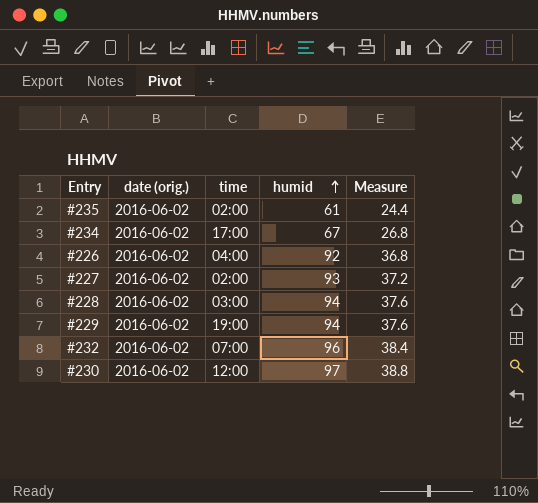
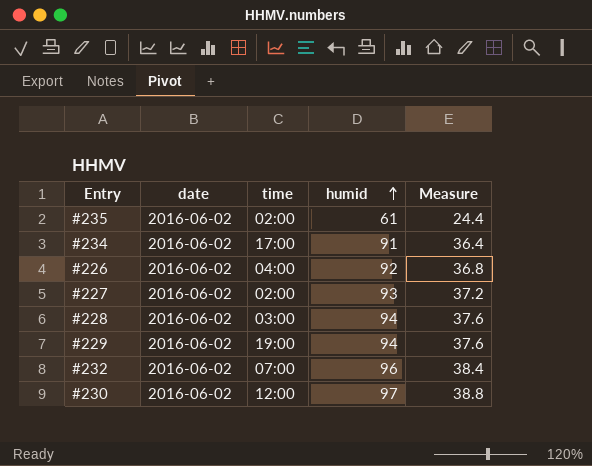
column name: date (orig.) -> date
#234 | humid: 67 -> 91
#234 | Measure: 26.8 -> 36.4

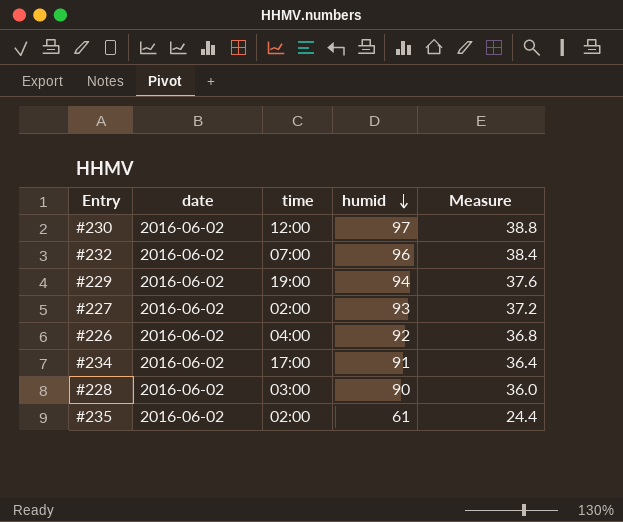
row order: humid ascending -> humid descending
#228 | humid: 94 -> 90
#228 | Measure: 37.6 -> 36.0

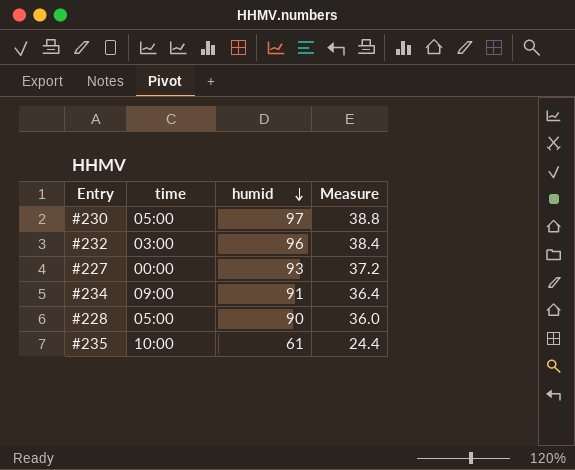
column date | position: 2 -> none
row #229: 2016-06-02 | 19:00 | 94 | 37.6 -> none
row #226: 2016-06-02 | 04:00 | 92 | 36.8 -> none
#230 | time: 12:00 -> 05:00
#232 | time: 07:00 -> 03:00
#227 | time: 02:00 -> 00:00
#234 | time: 17:00 -> 09:00
#228 | time: 03:00 -> 05:00
#235 | time: 02:00 -> 10:00

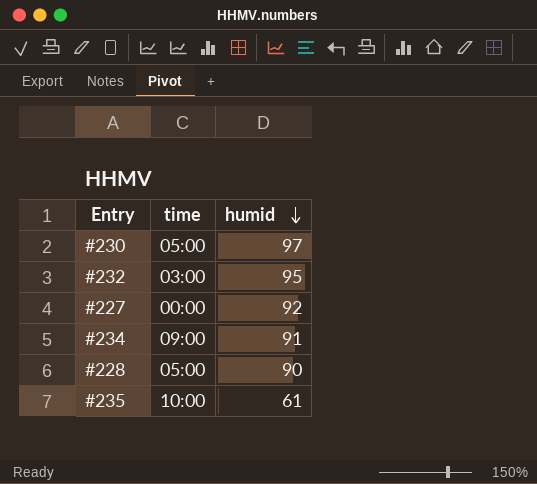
column Measure | formula: [humid] * 0.4 -> none
#232 | humid: 96 -> 95
#227 | humid: 93 -> 92

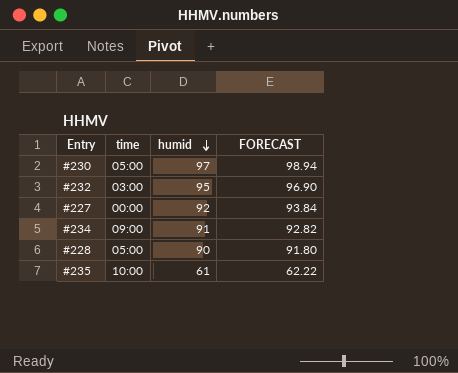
column FORECAST | formula: none -> [humid] * 1.02

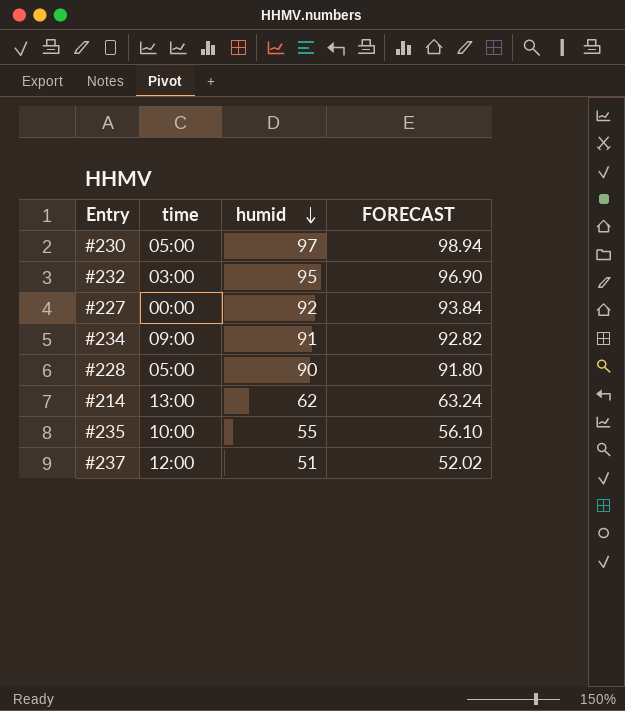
row #214: none -> 13:00 | 62 | 63.24
#235 | humid: 61 -> 55
#235 | FORECAST: 62.22 -> 56.10
row #237: none -> 12:00 | 51 | 52.02

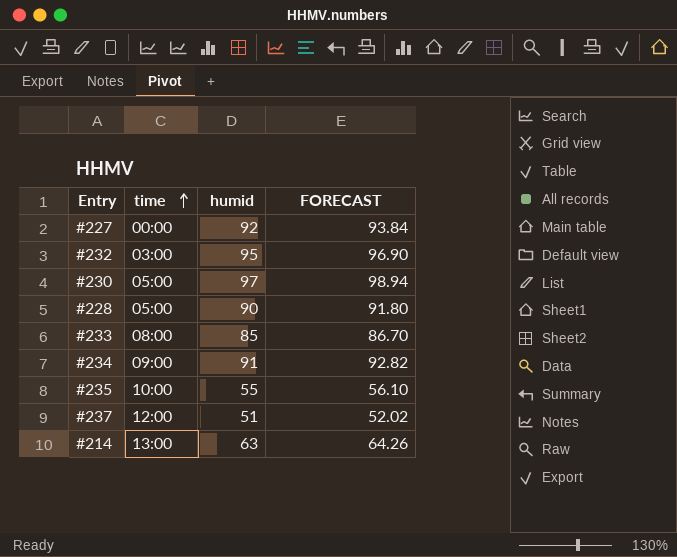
row order: humid descending -> time ascending
row #233: none -> 08:00 | 85 | 86.70
#214 | humid: 62 -> 63
#214 | FORECAST: 63.24 -> 64.26

